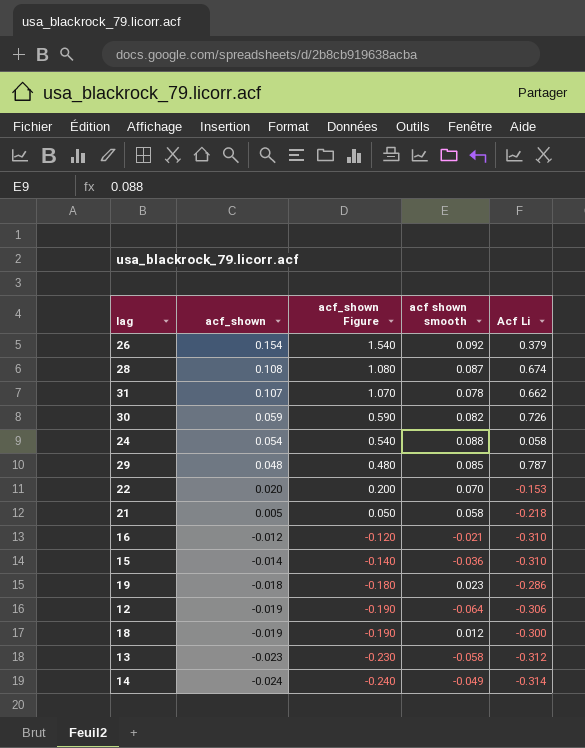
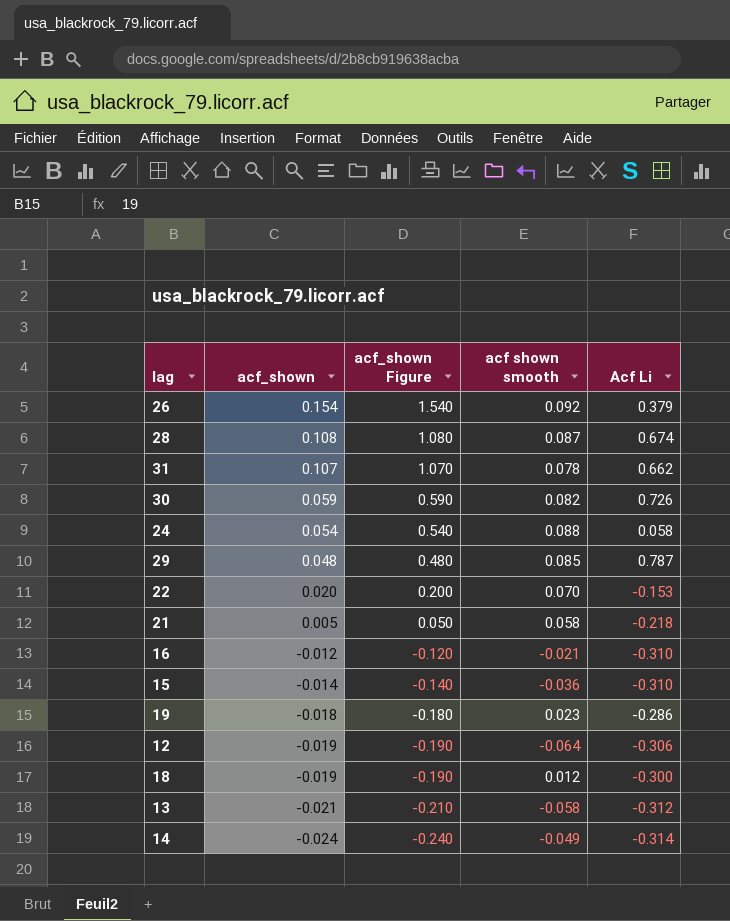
13 | acf_shown: -0.023 -> -0.021
13 | acf_shown Figure: -0.230 -> -0.210

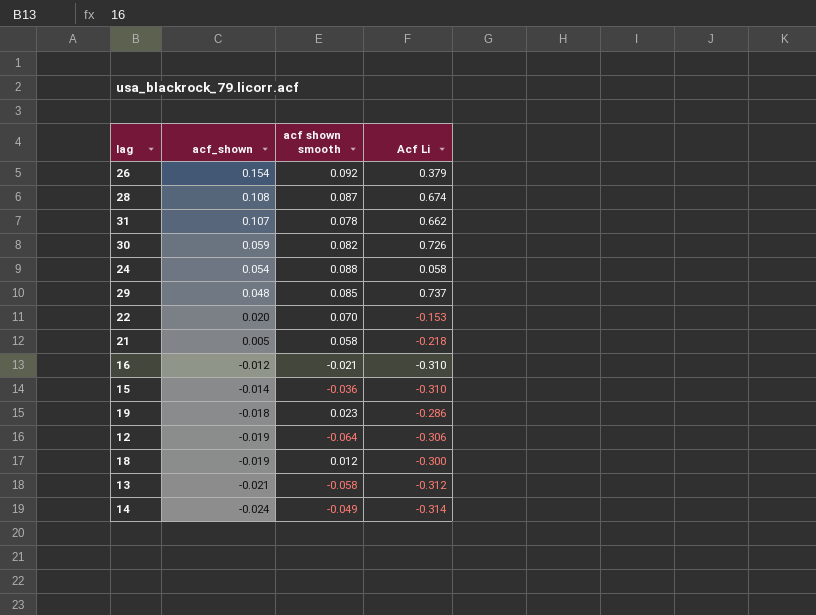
column acf_shown Figure | formula: [acf_shown] * 10 -> none
29 | Acf Li: 0.787 -> 0.737

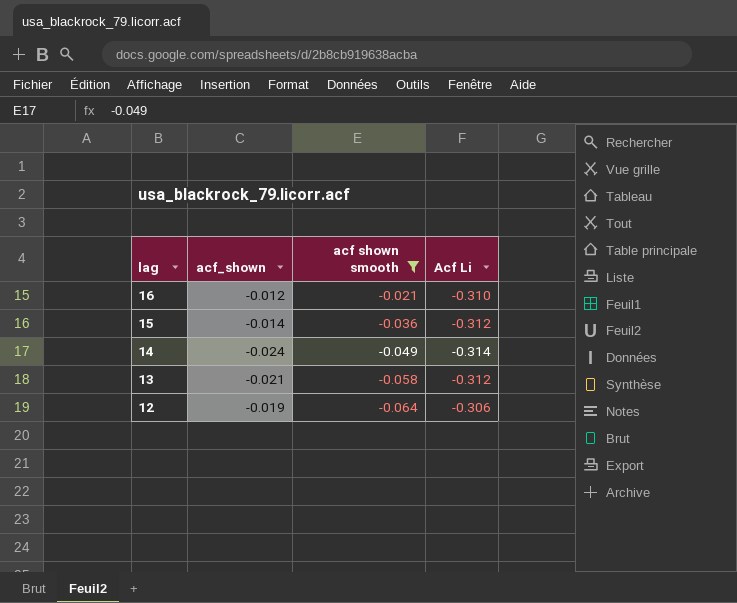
filter: none -> acf shown smooth <= -0.021
row order: acf_shown descending -> lag descending
15 | Acf Li: -0.310 -> -0.312

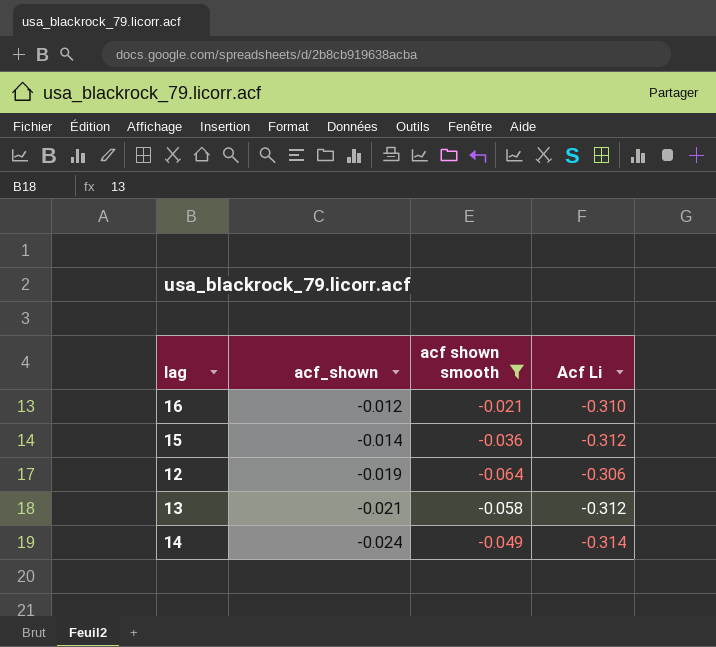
row order: lag descending -> acf_shown descending

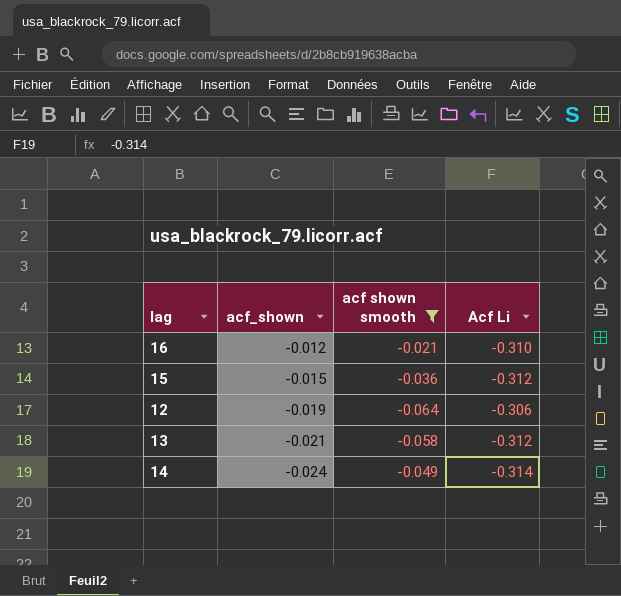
15 | acf_shown: -0.014 -> -0.015

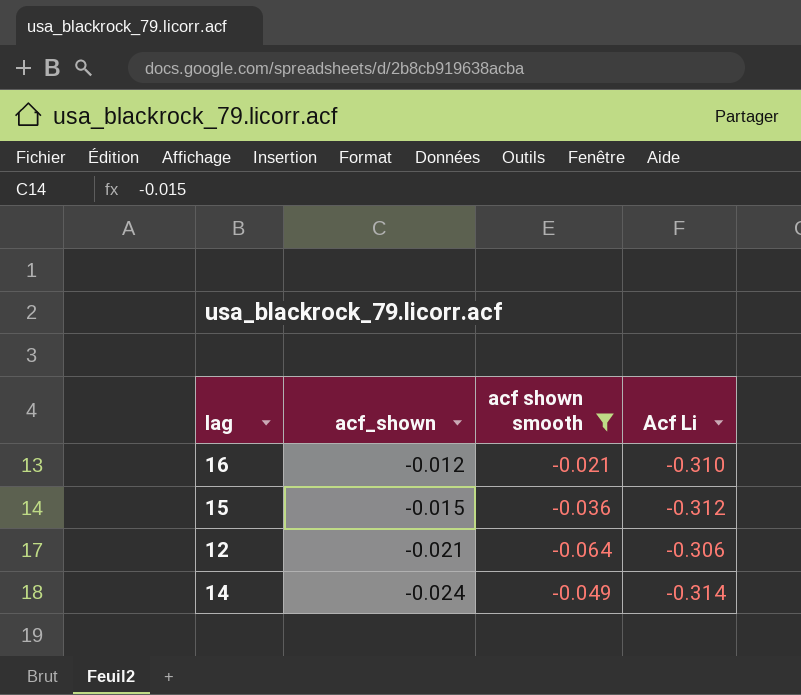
row 13: -0.021 | -0.058 | -0.312 -> none
12 | acf_shown: -0.019 -> -0.021

